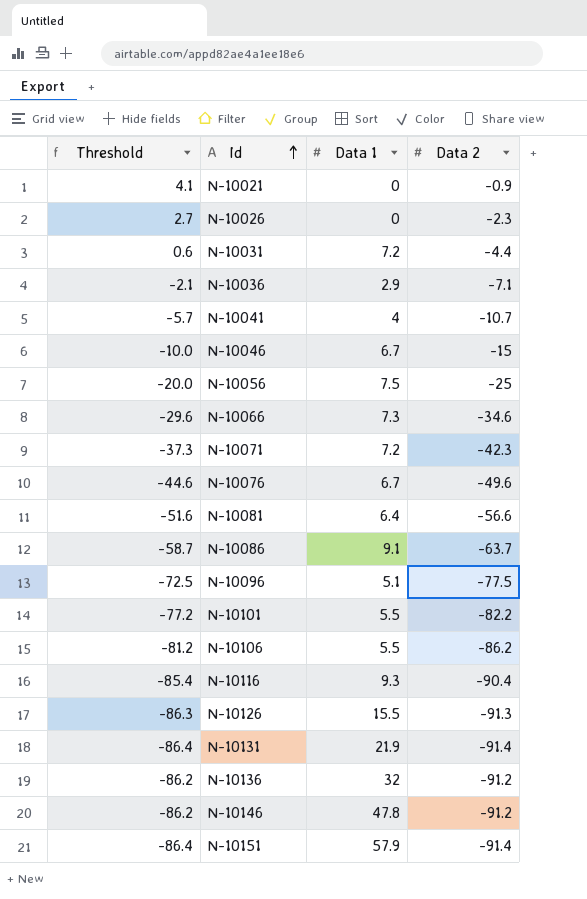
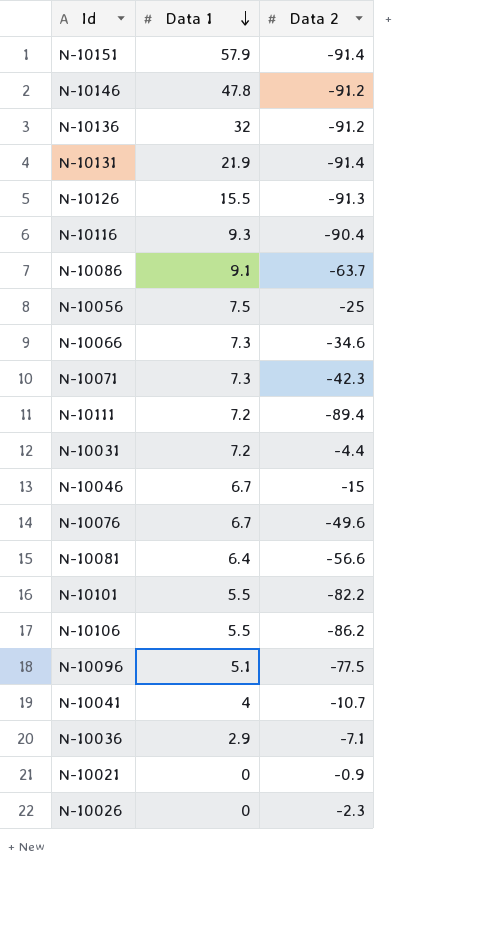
row order: Id ascending -> Data 1 descending
column Threshold | formula: [Data 2] + 5 -> none
N-10071 | Data 1: 7.2 -> 7.3
row N-10111: none -> 7.2 | -89.4

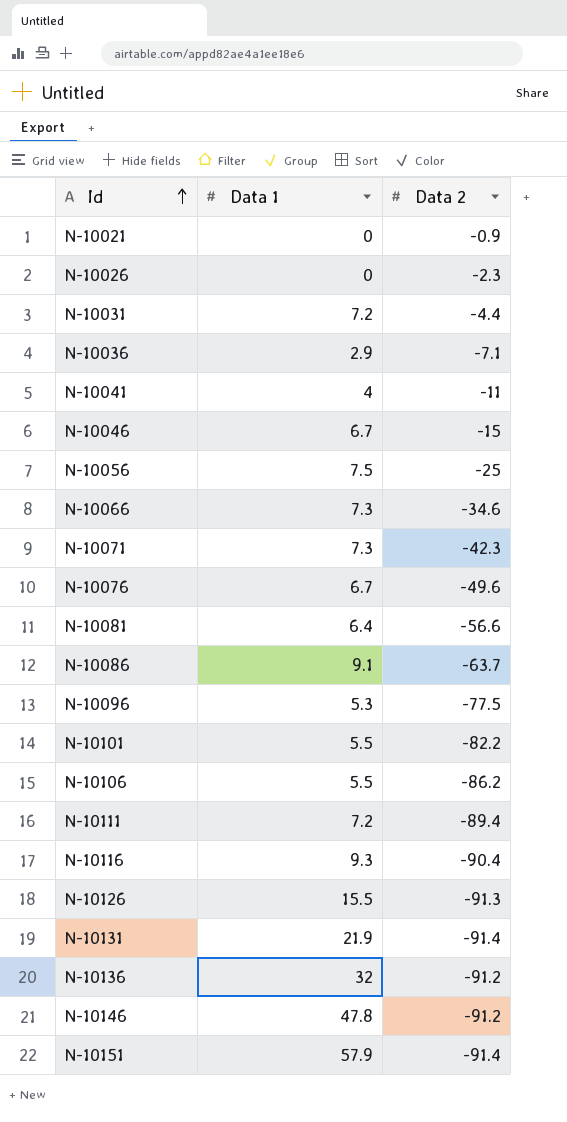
row order: Data 1 descending -> Id ascending
N-10041 | Data 2: -10.7 -> -11
N-10096 | Data 1: 5.1 -> 5.3

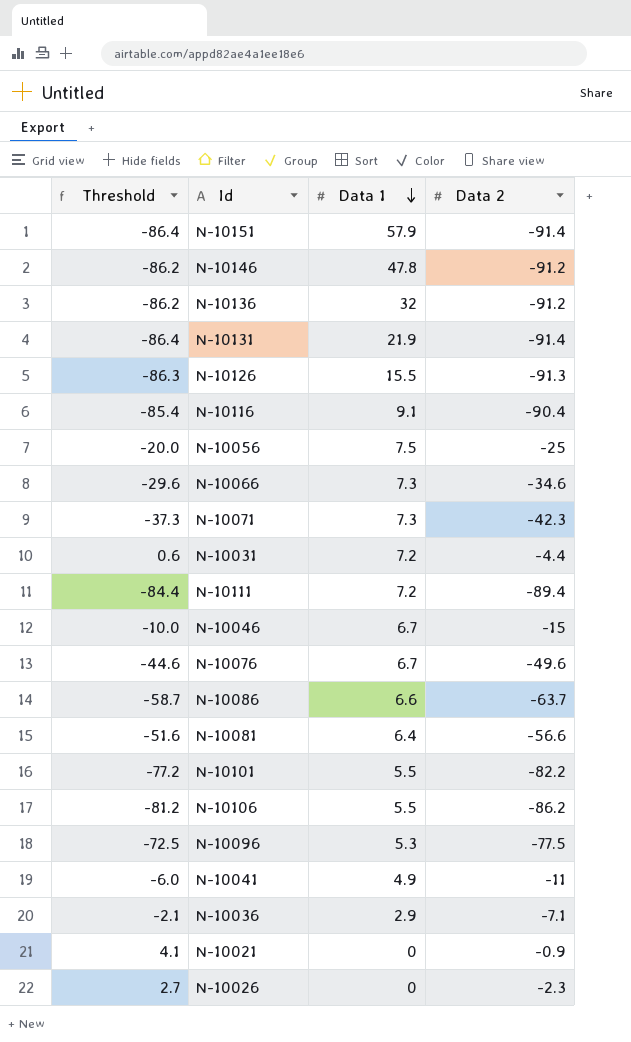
row order: Id ascending -> Data 1 descending
column Threshold | formula: none -> [Data 2] + 5
N-10116 | Data 1: 9.3 -> 9.1
N-10086 | Data 1: 9.1 -> 6.6
N-10041 | Data 1: 4 -> 4.9

